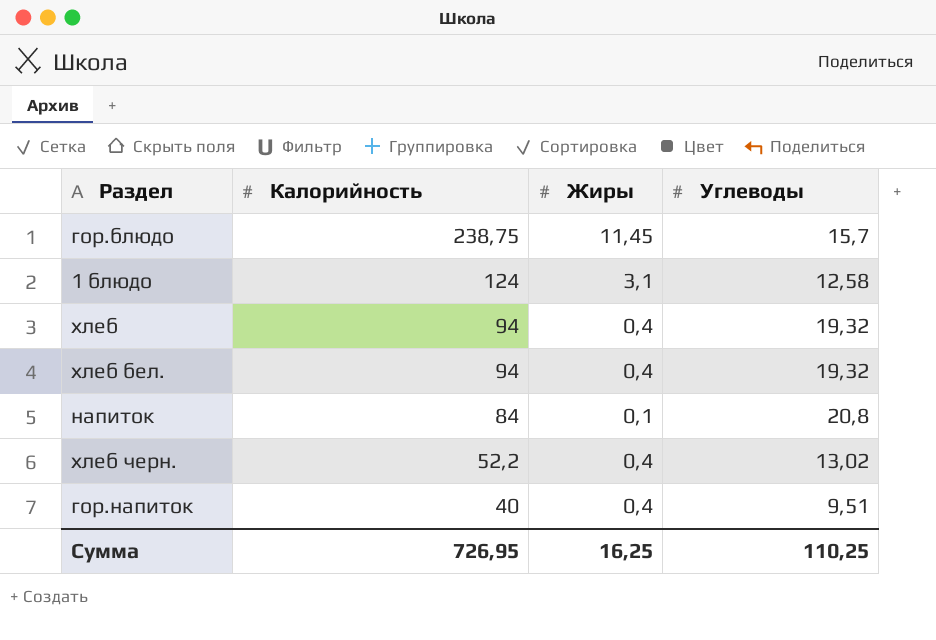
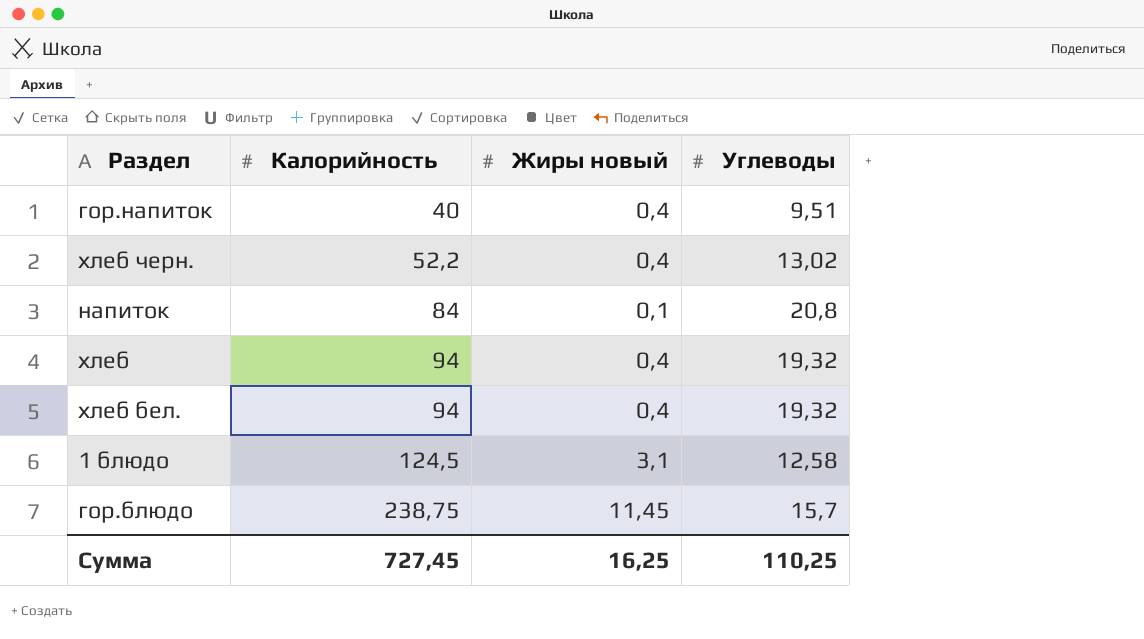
row order: Калорийность descending -> Калорийность ascending
column name: Жиры -> Жиры новый
1 блюдо | Калорийность: 124 -> 124,5
Сумма | Калорийность: 726,95 -> 727,45

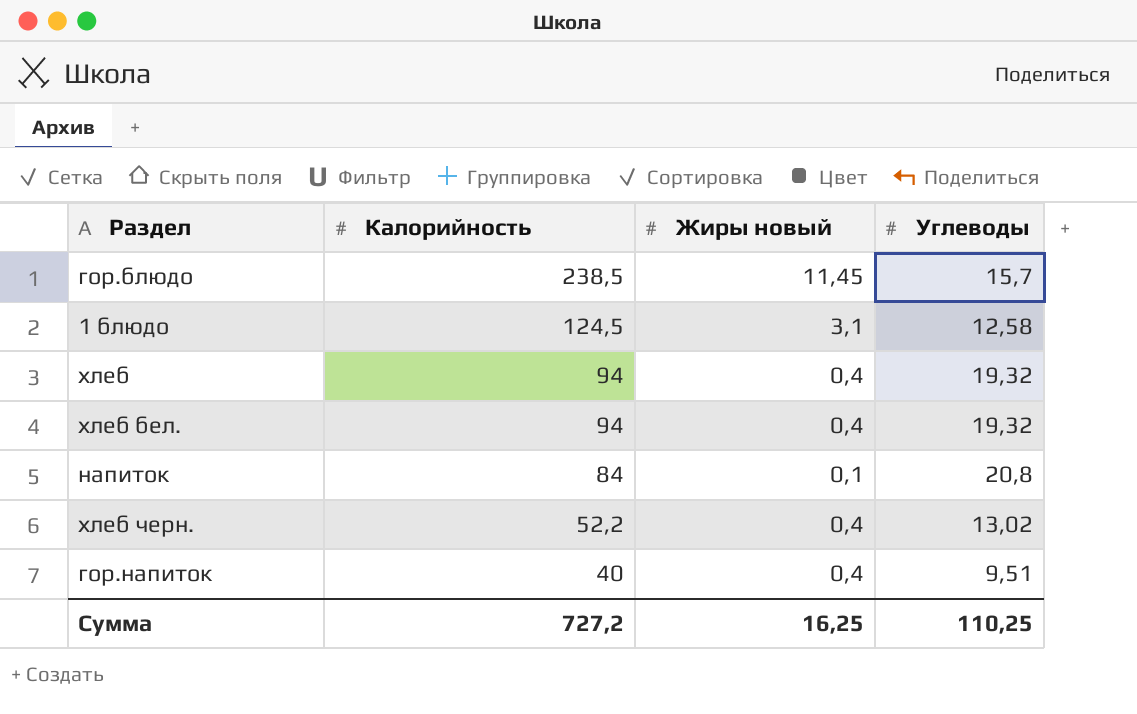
row order: Калорийность ascending -> Калорийность descending
гор.блюдо | Калорийность: 238,75 -> 238,5
Сумма | Калорийность: 727,45 -> 727,2

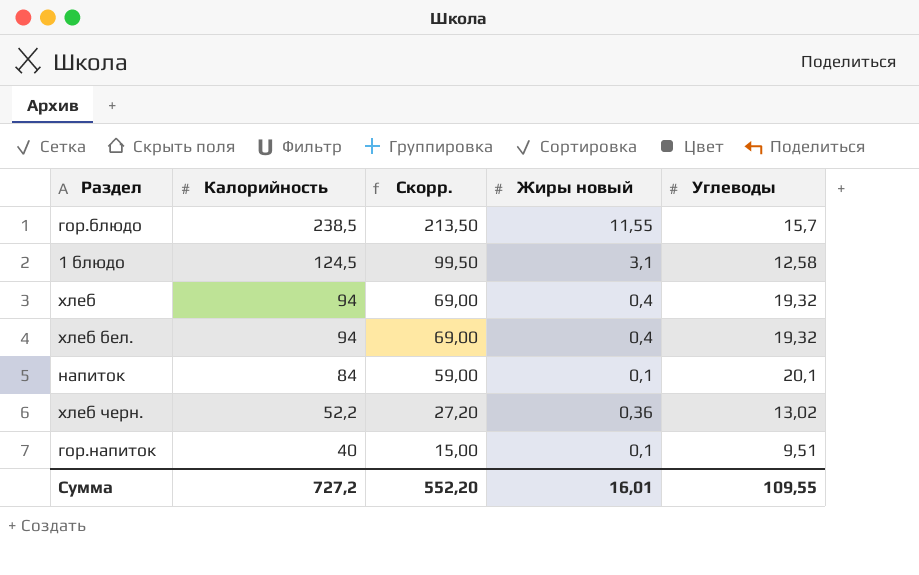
column Скорр. | formula: none -> [Калорийность] - 25
гор.блюдо | Жиры новый: 11,45 -> 11,55
напиток | Углеводы: 20,8 -> 20,1
хлеб черн. | Жиры новый: 0,4 -> 0,36
гор.напиток | Жиры новый: 0,4 -> 0,1
Сумма | Жиры новый: 16,25 -> 16,01
Сумма | Углеводы: 110,25 -> 109,55

